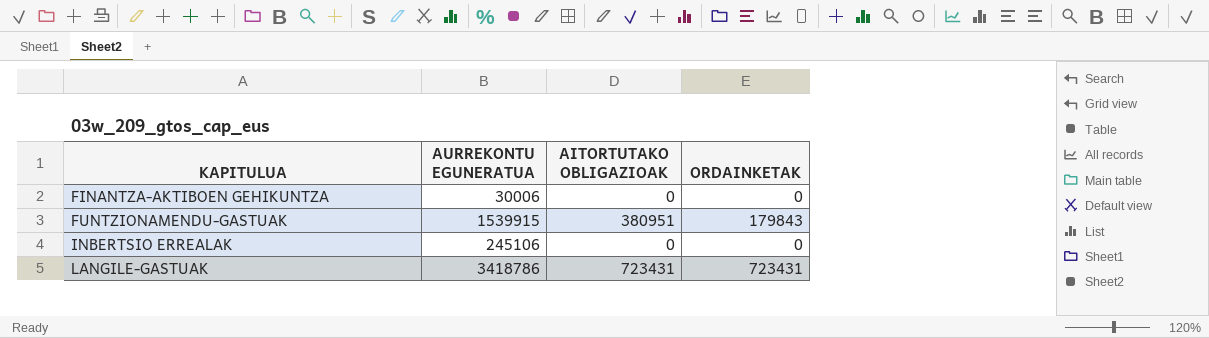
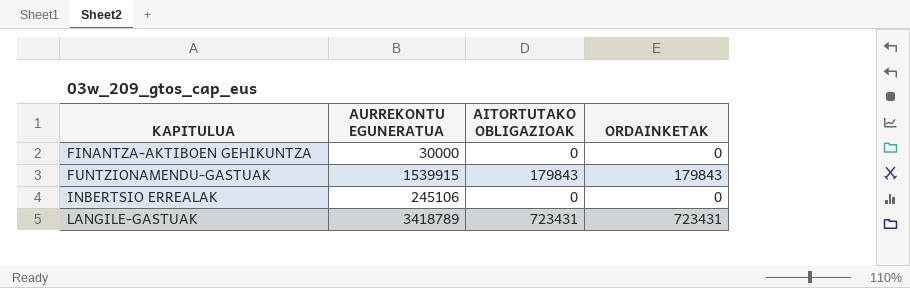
FINANTZA-AKTIBOEN GEHIKUNTZA | AURREKONTU EGUNERATUA: 30006 -> 30000
FUNTZIONAMENDU-GASTUAK | AITORTUTAKO OBLIGAZIOAK: 380951 -> 179843
LANGILE-GASTUAK | AURREKONTU EGUNERATUA: 3418786 -> 3418789

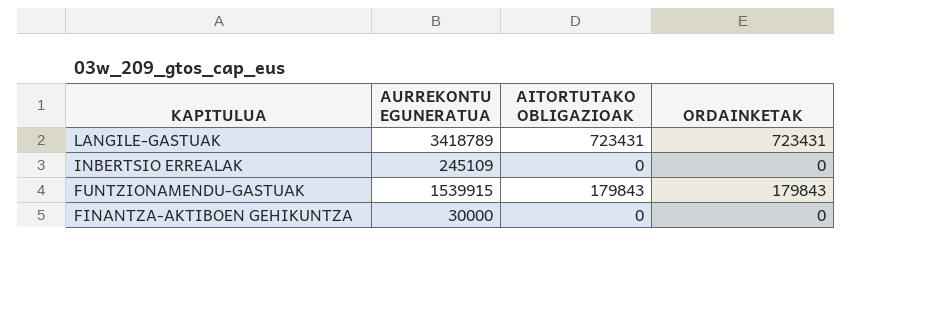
row order: KAPITULUA ascending -> KAPITULUA descending
INBERTSIO ERREALAK | AURREKONTU EGUNERATUA: 245106 -> 245109

